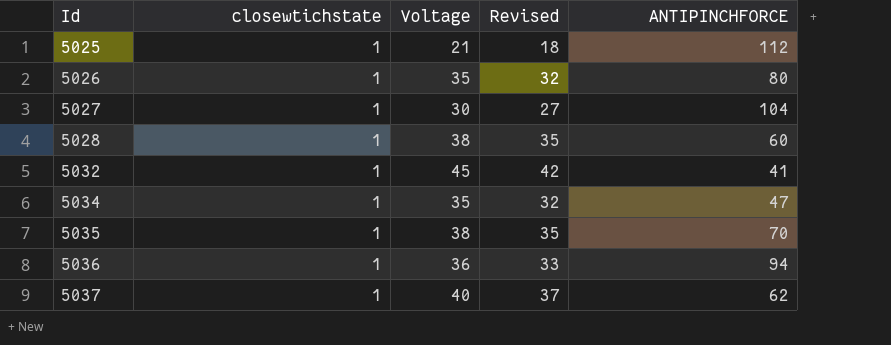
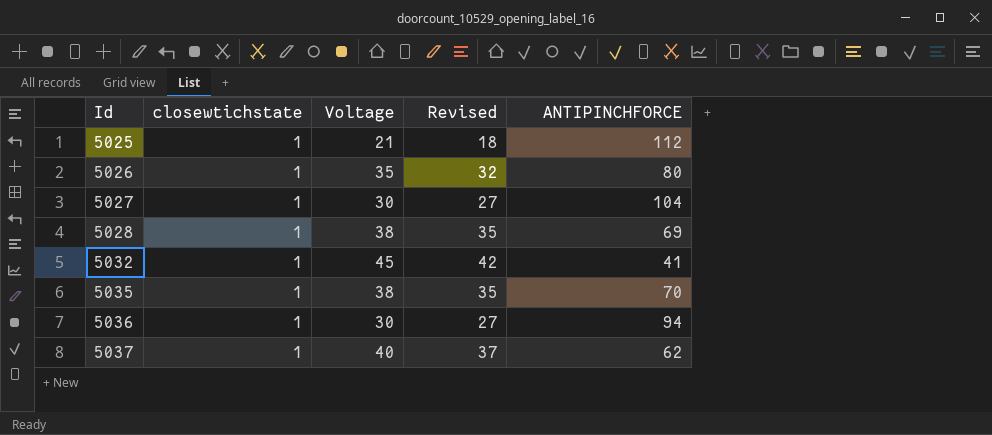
row 5034: 1 | 35 | 32 | 47 -> none
5028 | ANTIPINCHFORCE: 60 -> 69
5036 | Voltage: 36 -> 30
5036 | Revised: 33 -> 27

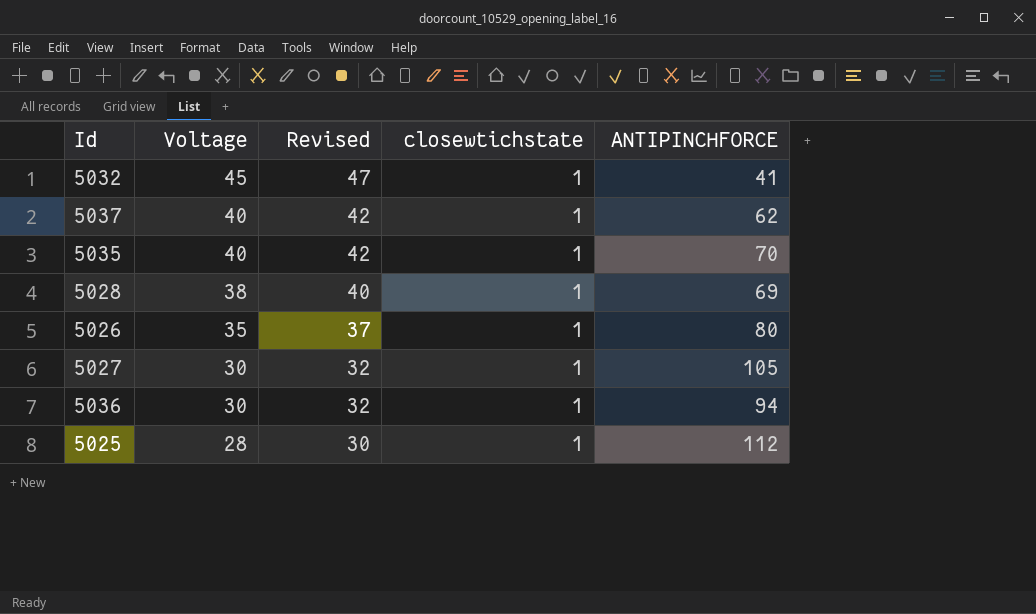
row order: Id ascending -> Voltage descending
column Revised | formula: [Voltage] - 3 -> [Voltage] + 2
column closewtichstate | position: 2 -> 4
5035 | Voltage: 38 -> 40
5027 | ANTIPINCHFORCE: 104 -> 105
5025 | Voltage: 21 -> 28

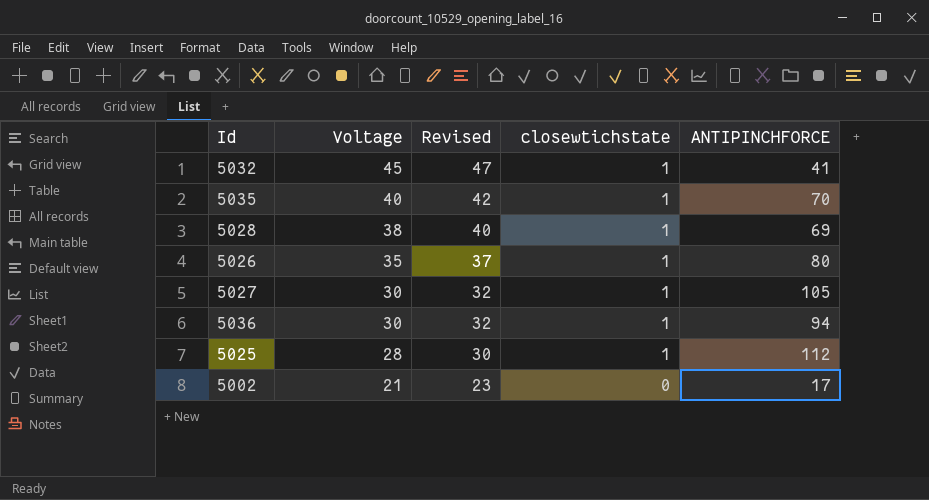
row 5037: 40 | 42 | 1 | 62 -> none
row 5002: none -> 21 | 23 | 0 | 17

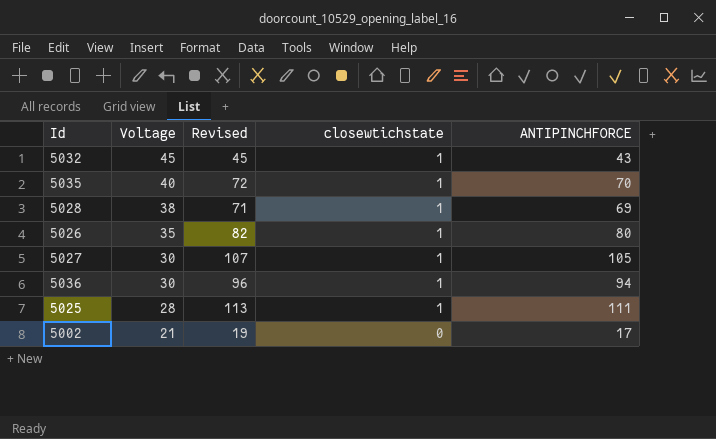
column Revised | formula: [Voltage] + 2 -> [ANTIPINCHFORCE] + 2
5032 | ANTIPINCHFORCE: 41 -> 43
5025 | ANTIPINCHFORCE: 112 -> 111

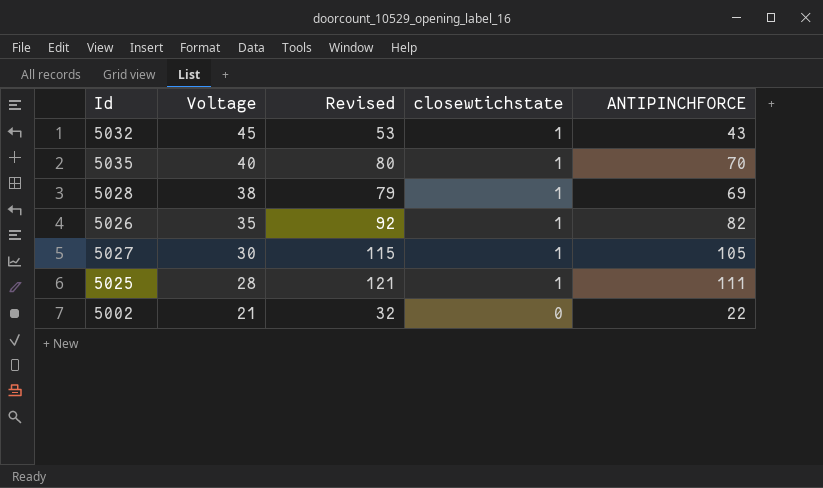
column Revised | formula: [ANTIPINCHFORCE] + 2 -> [ANTIPINCHFORCE] + 10
row 5036: 30 | 96 | 1 | 94 -> none
5026 | ANTIPINCHFORCE: 80 -> 82
5002 | ANTIPINCHFORCE: 17 -> 22

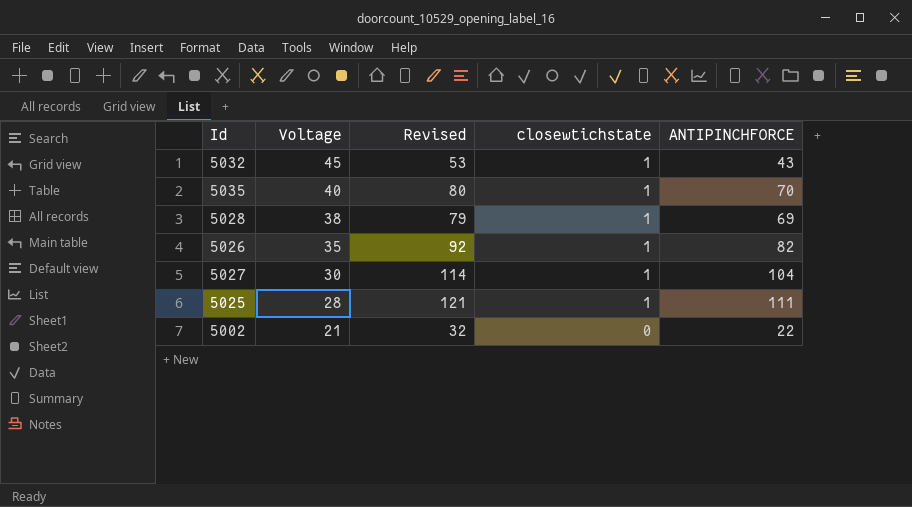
5027 | Revised: 115 -> 114
5027 | ANTIPINCHFORCE: 105 -> 104

